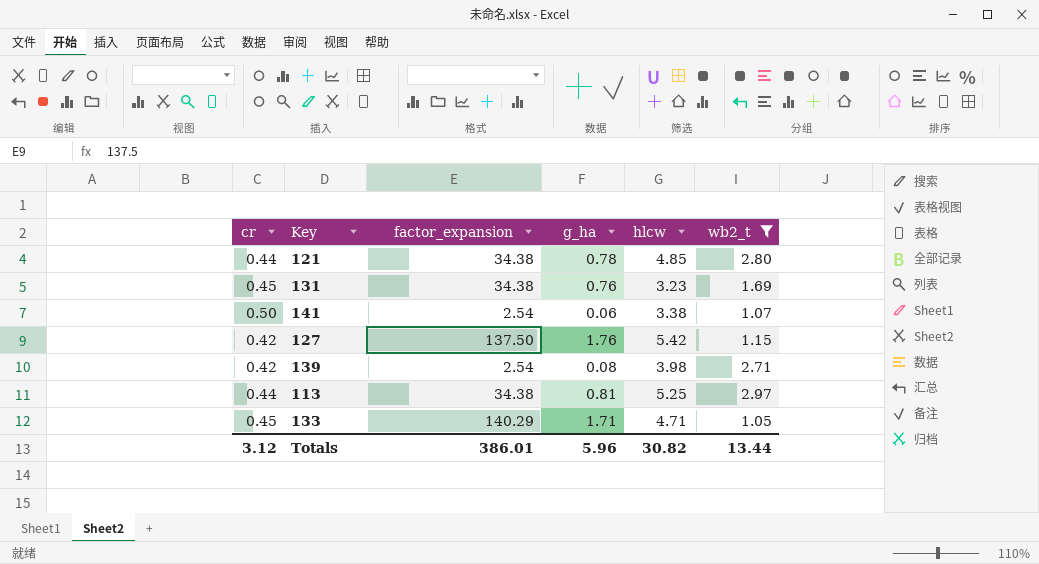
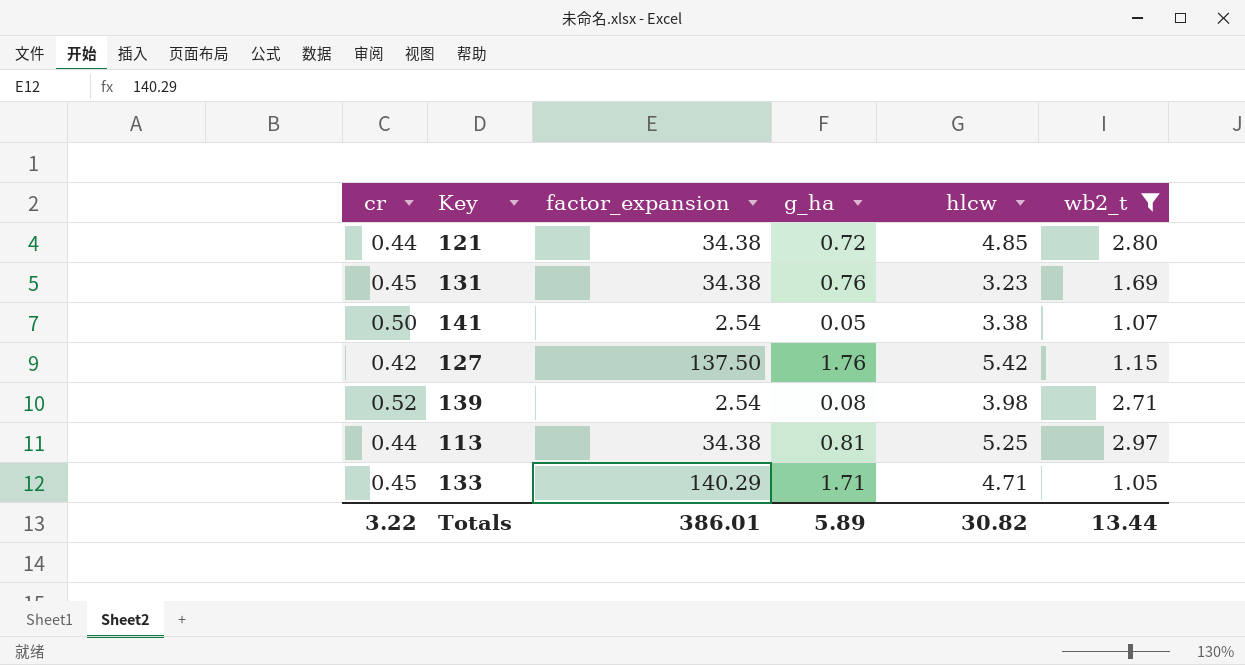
121 | g_ha: 0.78 -> 0.72
141 | g_ha: 0.06 -> 0.05
139 | cr: 0.42 -> 0.52
Totals | cr: 3.12 -> 3.22
Totals | g_ha: 5.96 -> 5.89

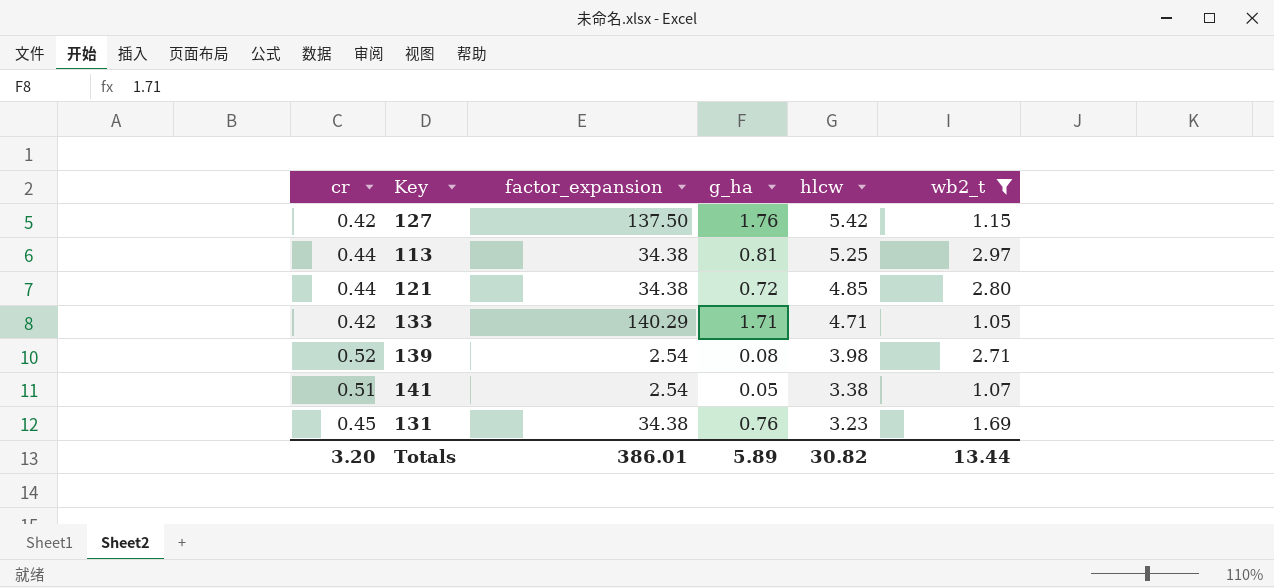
row order: none -> hlcw descending
133 | cr: 0.45 -> 0.42
141 | cr: 0.50 -> 0.51
Totals | cr: 3.22 -> 3.20

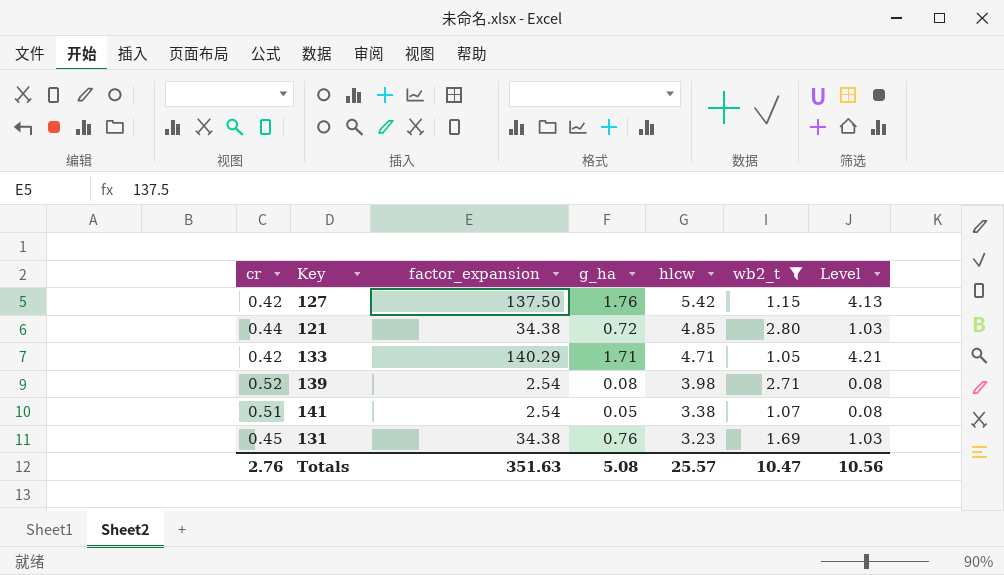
column Level | formula: none -> [factor_expansion] * 0.03
row 113: 0.44 | 34.38 | 0.81 | 5.25 | 2.97 -> none
Totals | cr: 3.20 -> 2.76
Totals | factor_expansion: 386.01 -> 351.63
Totals | g_ha: 5.89 -> 5.08
Totals | hlcw: 30.82 -> 25.57
Totals | wb2_t: 13.44 -> 10.47

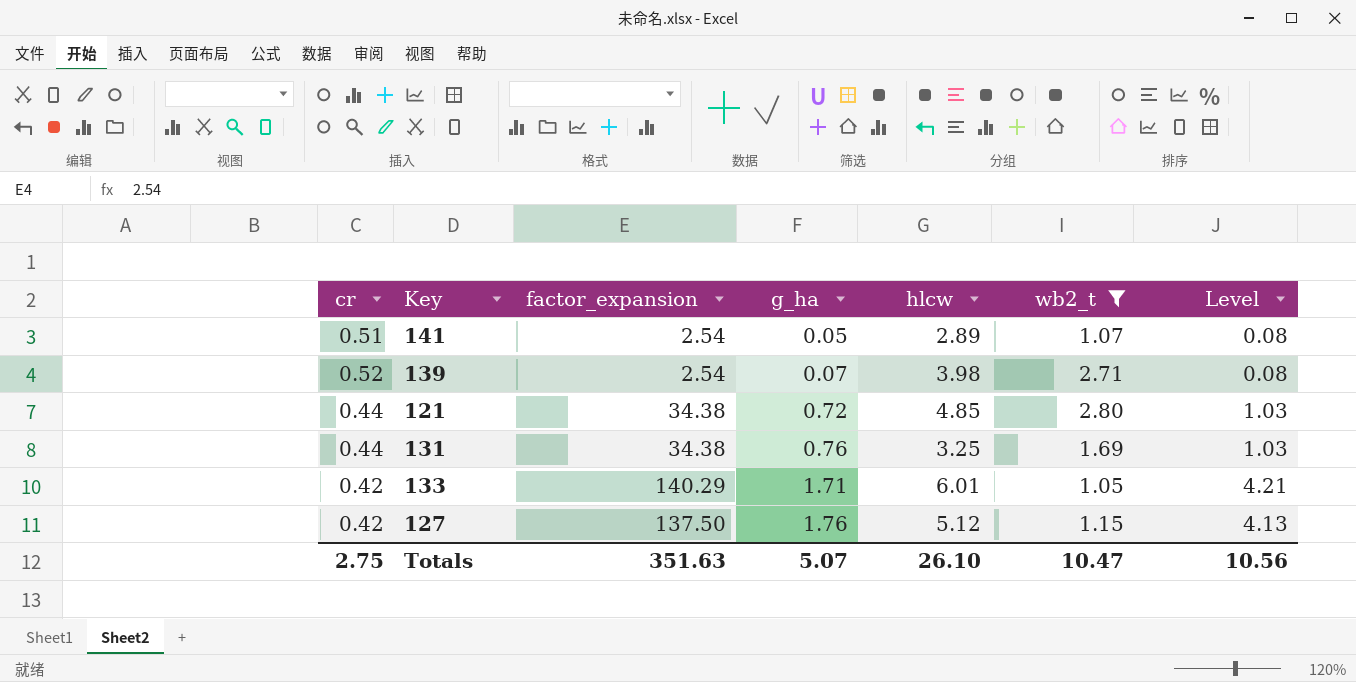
row order: hlcw descending -> g_ha ascending
141 | hlcw: 3.38 -> 2.89
139 | g_ha: 0.08 -> 0.07
131 | cr: 0.45 -> 0.44
131 | hlcw: 3.23 -> 3.25
133 | hlcw: 4.71 -> 6.01
127 | hlcw: 5.42 -> 5.12
Totals | cr: 2.76 -> 2.75
Totals | g_ha: 5.08 -> 5.07
Totals | hlcw: 25.57 -> 26.10

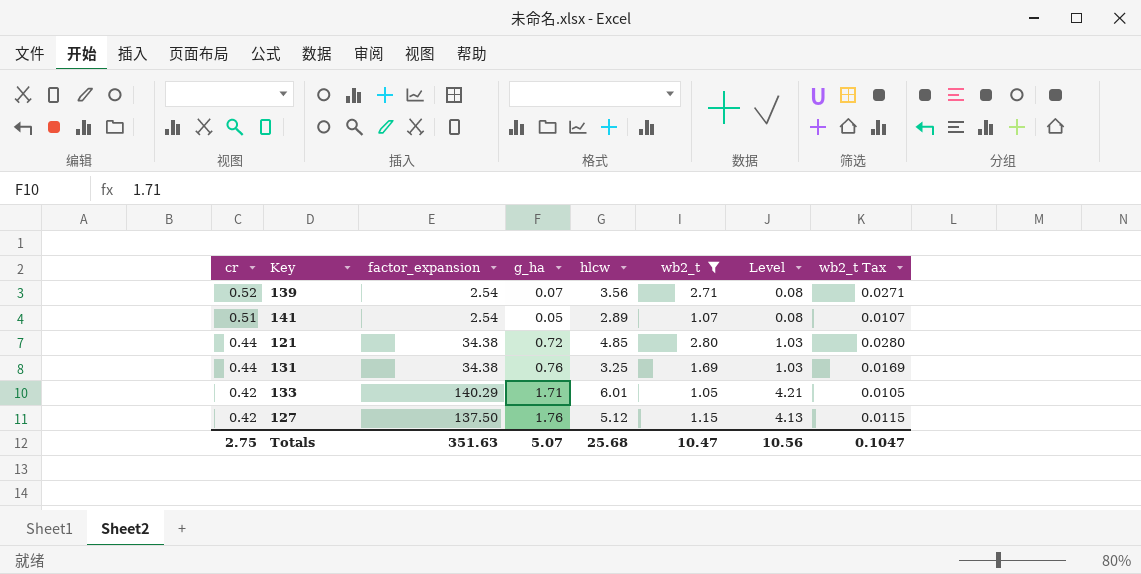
row order: g_ha ascending -> cr descending
column wb2_t Tax | formula: none -> [wb2_t] * 0.01
139 | hlcw: 3.98 -> 3.56
Totals | hlcw: 26.10 -> 25.68

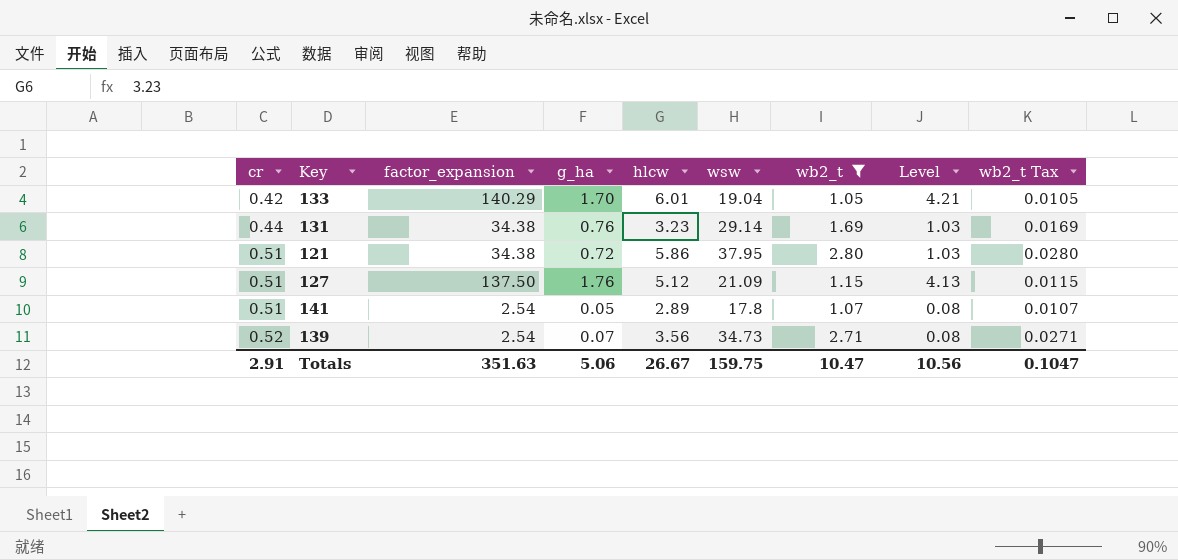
row order: cr descending -> cr ascending
column wsw | position: none -> 6
133 | g_ha: 1.71 -> 1.70
131 | hlcw: 3.25 -> 3.23
121 | cr: 0.44 -> 0.51
121 | hlcw: 4.85 -> 5.86
127 | cr: 0.42 -> 0.51
Totals | cr: 2.75 -> 2.91
Totals | g_ha: 5.07 -> 5.06
Totals | hlcw: 25.68 -> 26.67

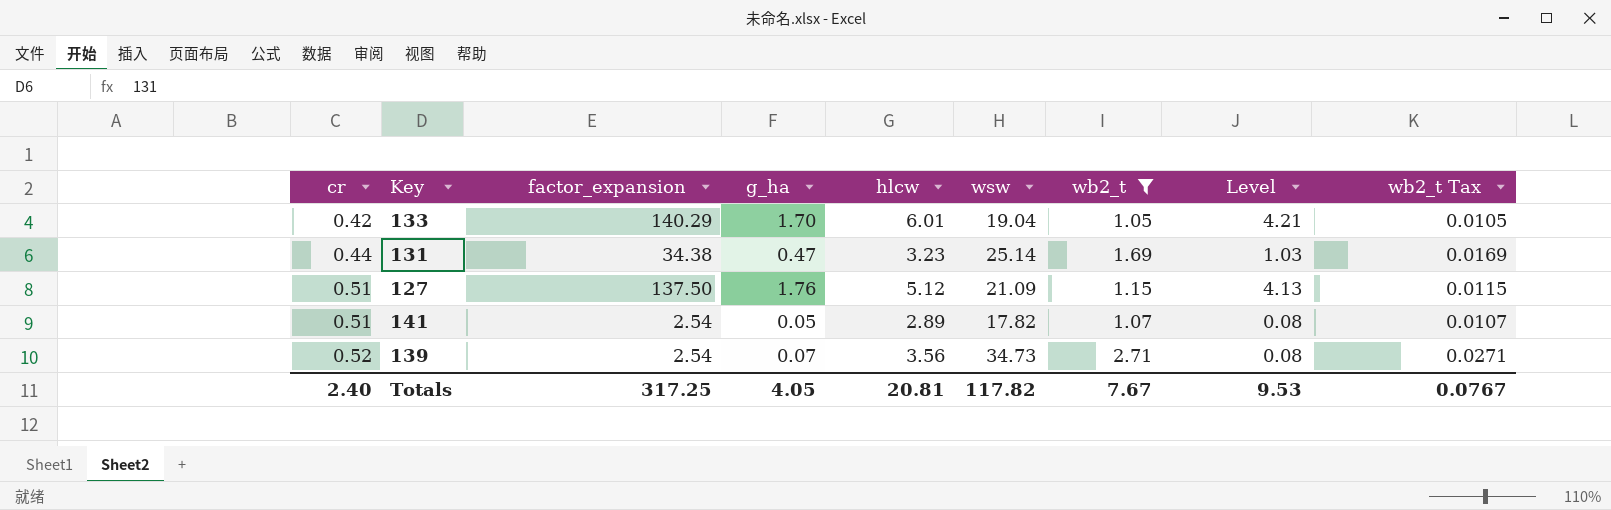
row 121: 0.51 | 34.38 | 0.72 | 5.86 | 37.95 | 2.80 | 1.03 | 0.0280 -> none
131 | g_ha: 0.76 -> 0.47
131 | wsw: 29.14 -> 25.14
141 | wsw: 17.8 -> 17.82
Totals | cr: 2.91 -> 2.40
Totals | factor_expansion: 351.63 -> 317.25
Totals | g_ha: 5.06 -> 4.05
Totals | hlcw: 26.67 -> 20.81
Totals | wsw: 159.75 -> 117.82
Totals | wb2_t: 10.47 -> 7.67
Totals | Level: 10.56 -> 9.53
Totals | wb2_t Tax: 0.1047 -> 0.0767

